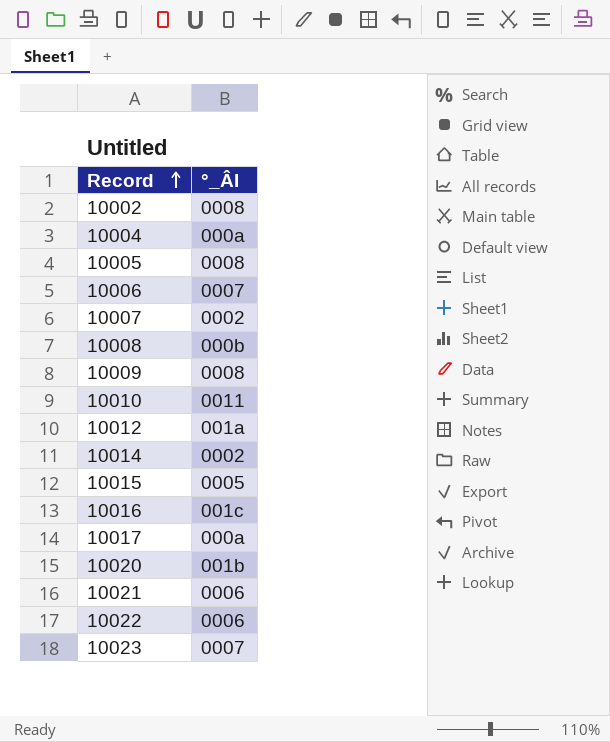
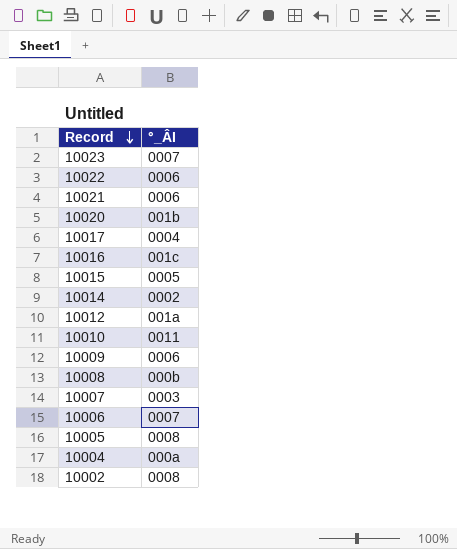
row order: Record ascending -> Record descending
10017 | °_ÂI: 000a -> 0004
10009 | °_ÂI: 0008 -> 0006
10007 | °_ÂI: 0002 -> 0003

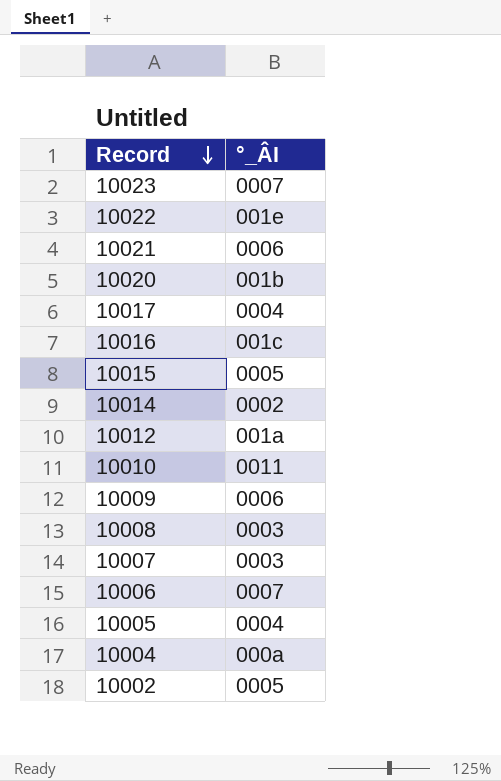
10022 | °_ÂI: 0006 -> 001e
10008 | °_ÂI: 000b -> 0003
10005 | °_ÂI: 0008 -> 0004
10002 | °_ÂI: 0008 -> 0005

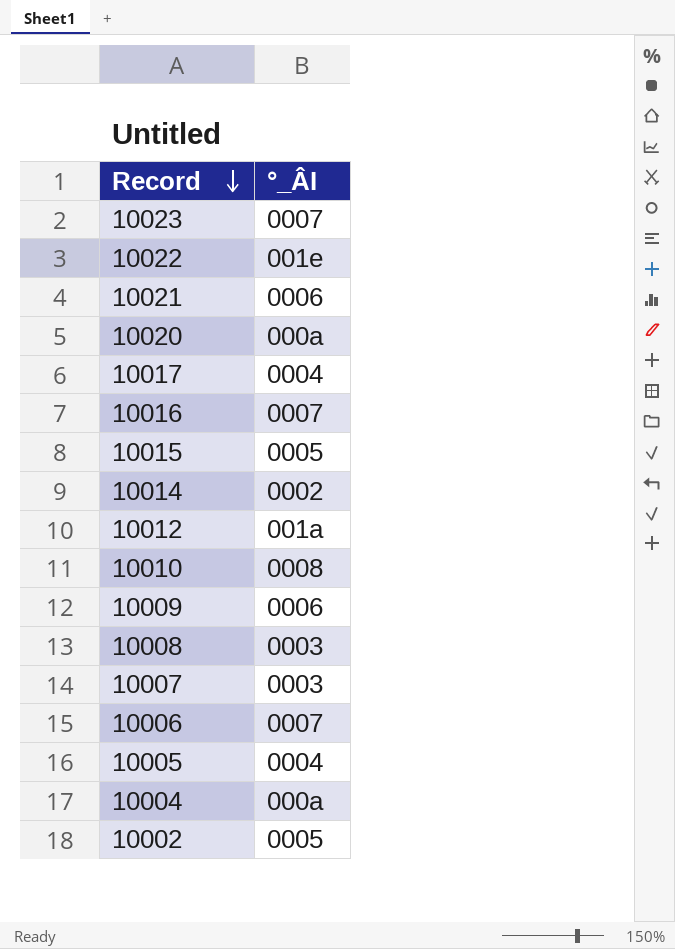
10020 | °_ÂI: 001b -> 000a
10016 | °_ÂI: 001c -> 0007
10010 | °_ÂI: 0011 -> 0008

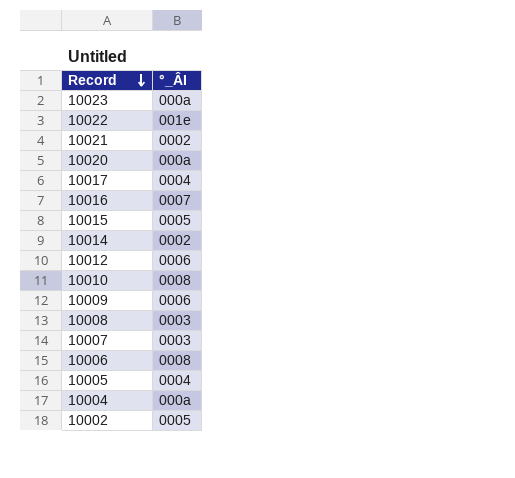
10023 | °_ÂI: 0007 -> 000a
10021 | °_ÂI: 0006 -> 0002
10012 | °_ÂI: 001a -> 0006
10006 | °_ÂI: 0007 -> 0008

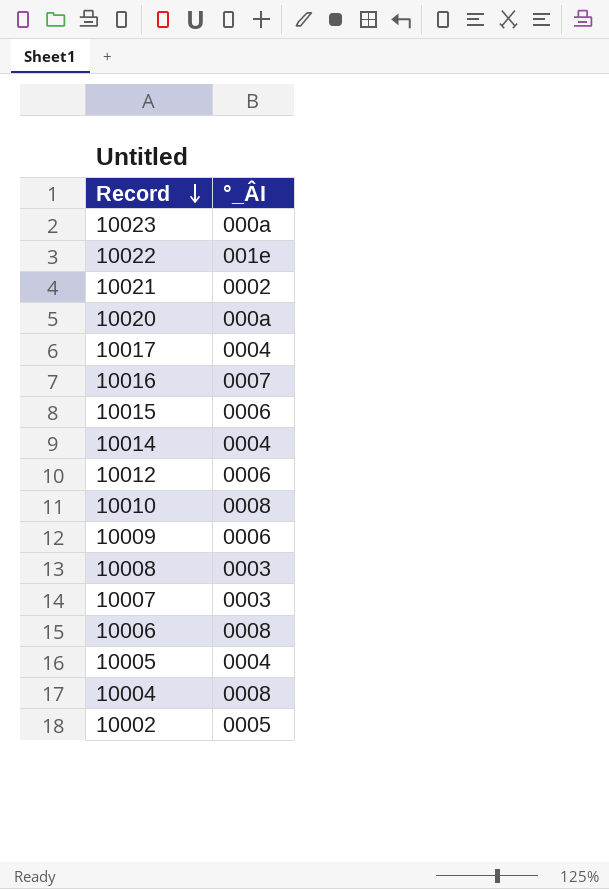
10015 | °_ÂI: 0005 -> 0006
10014 | °_ÂI: 0002 -> 0004
10004 | °_ÂI: 000a -> 0008

